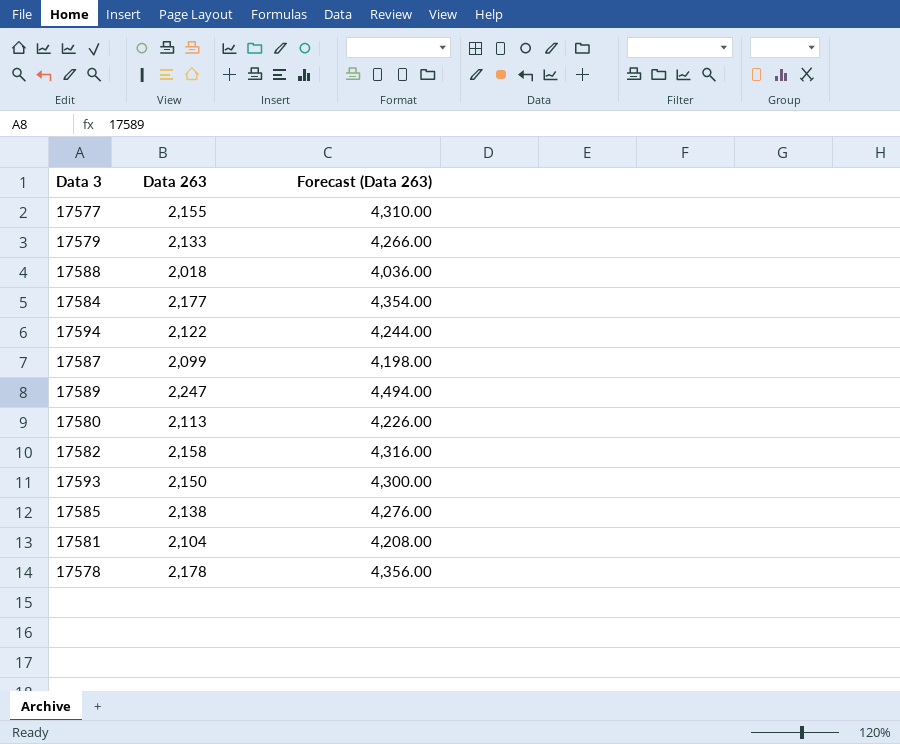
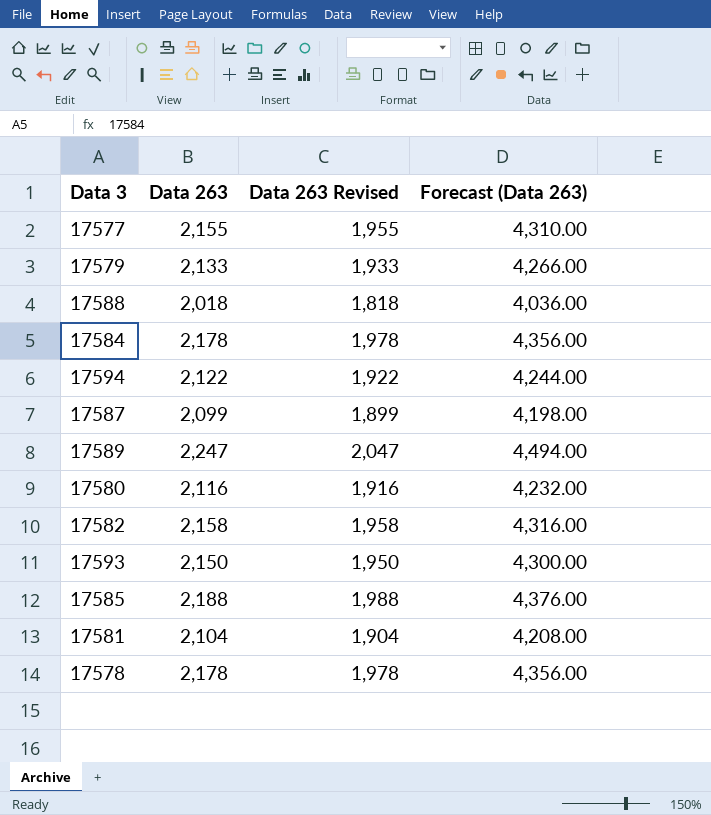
column Data 263 Revised | formula: none -> [Data 263] - 200
17584 | Data 263: 2,177 -> 2,178
17584 | Forecast (Data 263): 4,354.00 -> 4,356.00
17580 | Data 263: 2,113 -> 2,116
17580 | Forecast (Data 263): 4,226.00 -> 4,232.00
17585 | Data 263: 2,138 -> 2,188
17585 | Forecast (Data 263): 4,276.00 -> 4,376.00

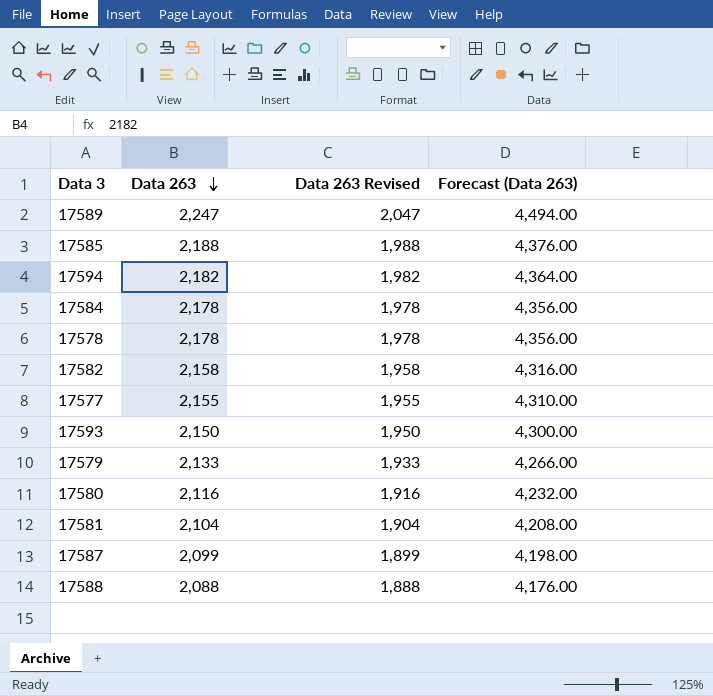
row order: none -> Data 263 descending
17594 | Data 263: 2,122 -> 2,182
17594 | Data 263 Revised: 1,922 -> 1,982
17594 | Forecast (Data 263): 4,244.00 -> 4,364.00
17588 | Data 263: 2,018 -> 2,088
17588 | Data 263 Revised: 1,818 -> 1,888
17588 | Forecast (Data 263): 4,036.00 -> 4,176.00

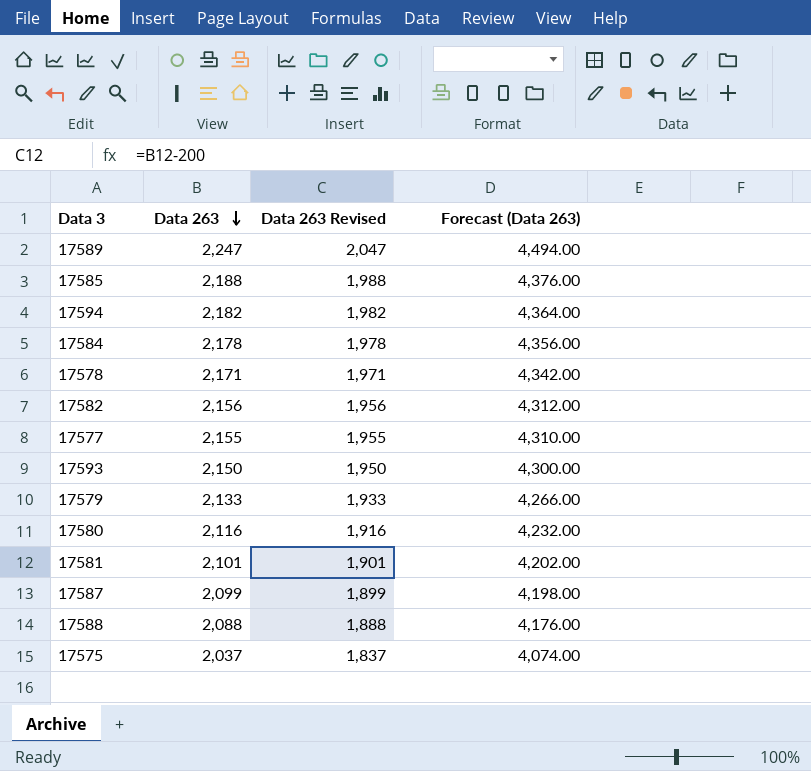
17578 | Data 263: 2,178 -> 2,171
17578 | Data 263 Revised: 1,978 -> 1,971
17578 | Forecast (Data 263): 4,356.00 -> 4,342.00
17582 | Data 263: 2,158 -> 2,156
17582 | Data 263 Revised: 1,958 -> 1,956
17582 | Forecast (Data 263): 4,316.00 -> 4,312.00
17581 | Data 263: 2,104 -> 2,101
17581 | Data 263 Revised: 1,904 -> 1,901
17581 | Forecast (Data 263): 4,208.00 -> 4,202.00
row 17575: none -> 2,037 | 1,837 | 4,074.00

